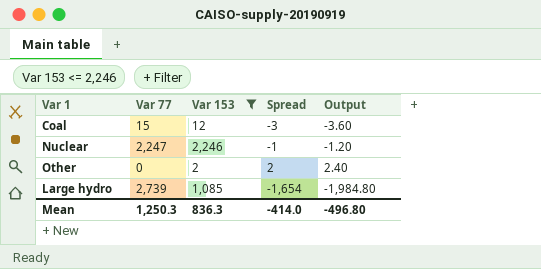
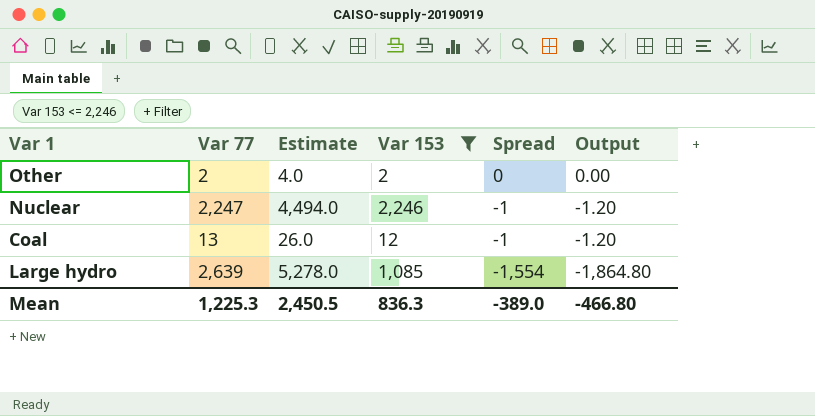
row order: none -> Spread descending
column Estimate | formula: none -> [Var 77] * 2
Other | Var 77: 0 -> 2
Other | Spread: 2 -> 0
Other | Output: 2.40 -> 0.00
Coal | Var 77: 15 -> 13
Coal | Spread: -3 -> -1
Coal | Output: -3.60 -> -1.20
Large hydro | Var 77: 2,739 -> 2,639
Large hydro | Spread: -1,654 -> -1,554
Large hydro | Output: -1,984.80 -> -1,864.80
Mean | Var 77: 1,250.3 -> 1,225.3
Mean | Spread: -414.0 -> -389.0
Mean | Output: -496.80 -> -466.80

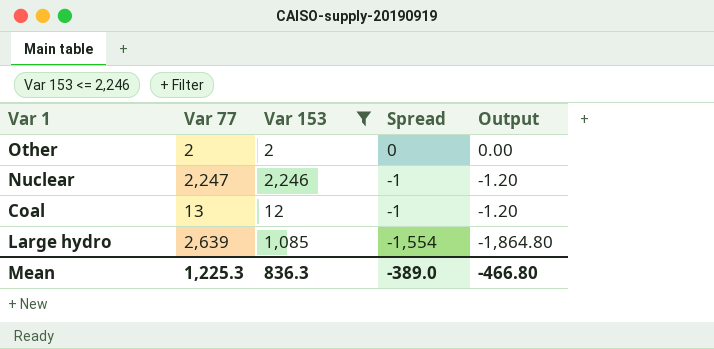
column Estimate | formula: [Var 77] * 2 -> none

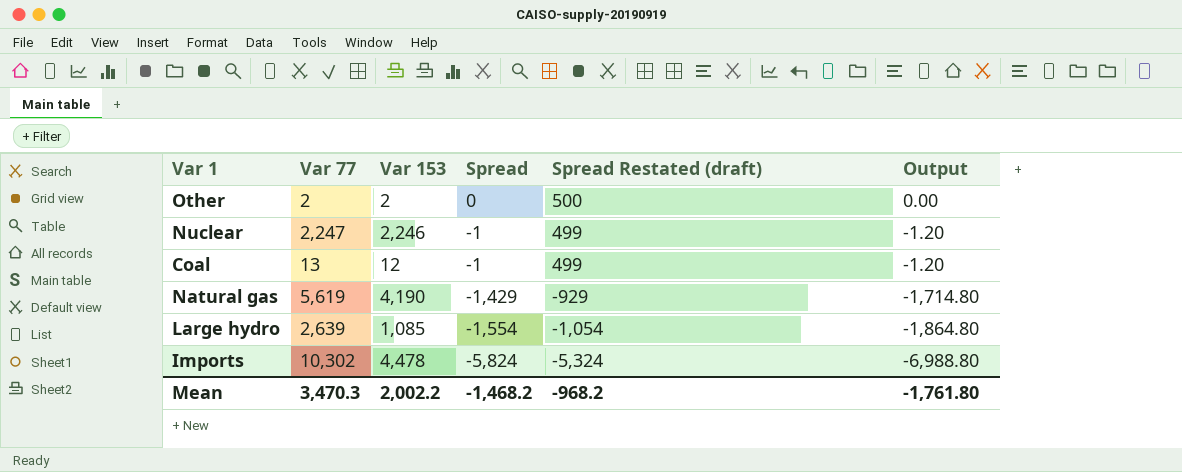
filter: Var 153 <= 2,246 -> none
column Spread Restated (draft) | formula: none -> [Spread] + 500
Mean | Var 77: 1,225.3 -> 3,470.3
Mean | Var 153: 836.3 -> 2,002.2
Mean | Spread: -389.0 -> -1,468.2
Mean | Output: -466.80 -> -1,761.80

